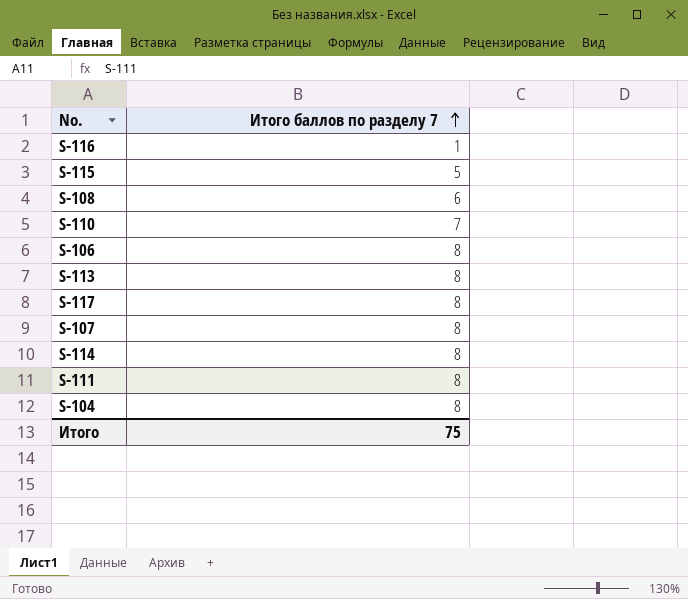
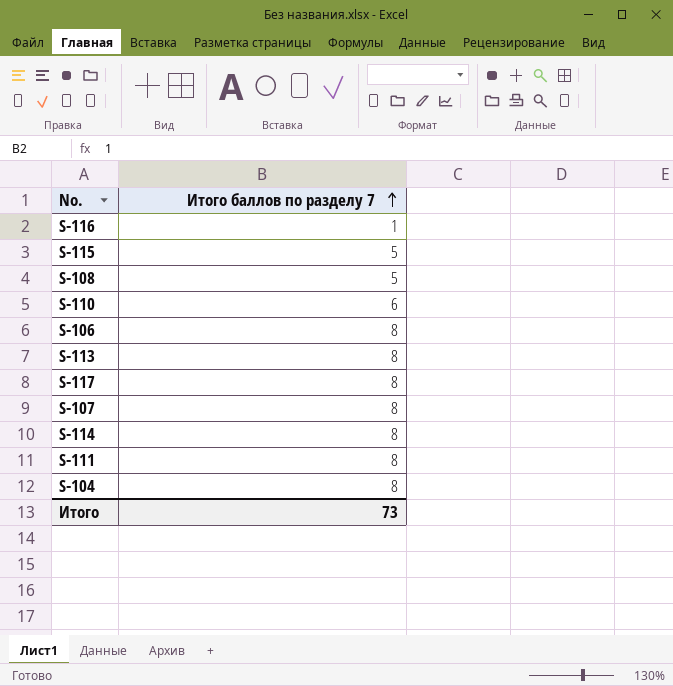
S-108 | Итого баллов по разделу 7: 6 -> 5
S-110 | Итого баллов по разделу 7: 7 -> 6
Итого | Итого баллов по разделу 7: 75 -> 73

